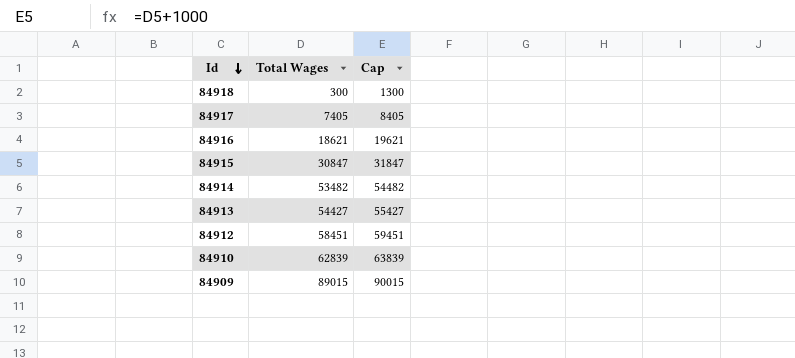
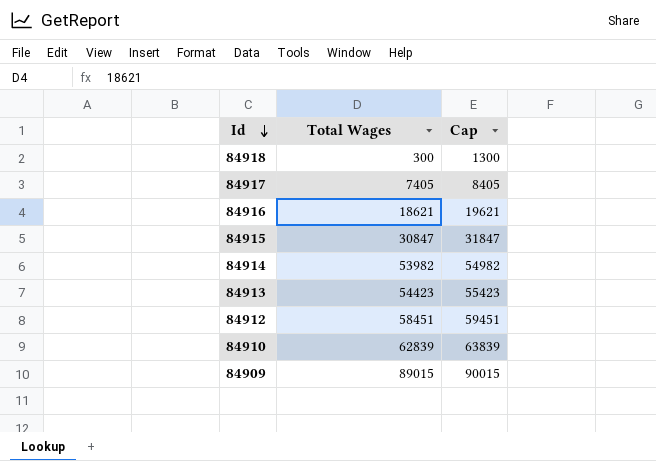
84914 | Total Wages: 53482 -> 53982
84914 | Cap: 54482 -> 54982
84913 | Total Wages: 54427 -> 54423
84913 | Cap: 55427 -> 55423

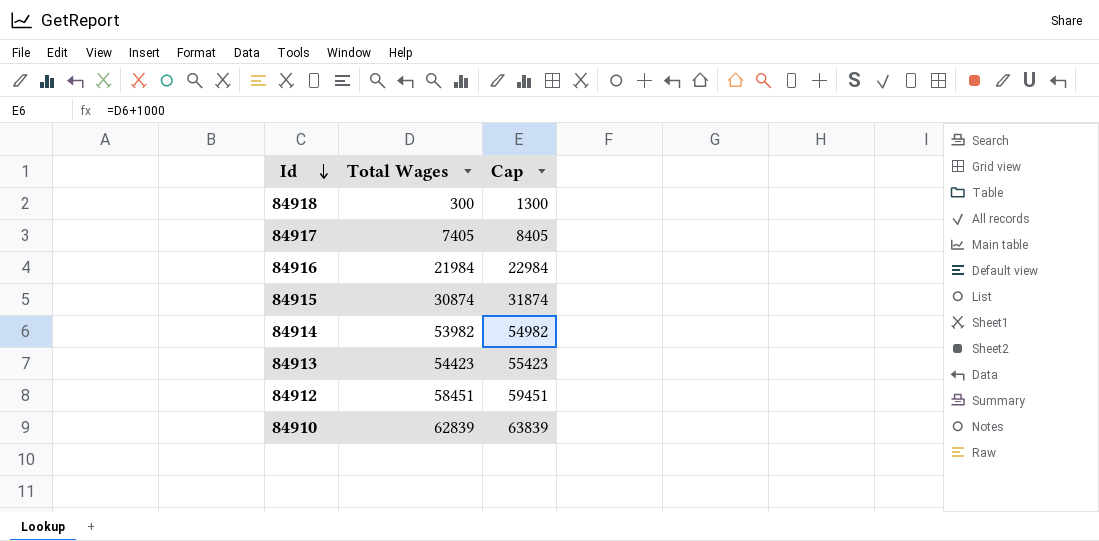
row 84909: 89015 | 90015 -> none
84916 | Total Wages: 18621 -> 21984
84916 | Cap: 19621 -> 22984
84915 | Total Wages: 30847 -> 30874
84915 | Cap: 31847 -> 31874

